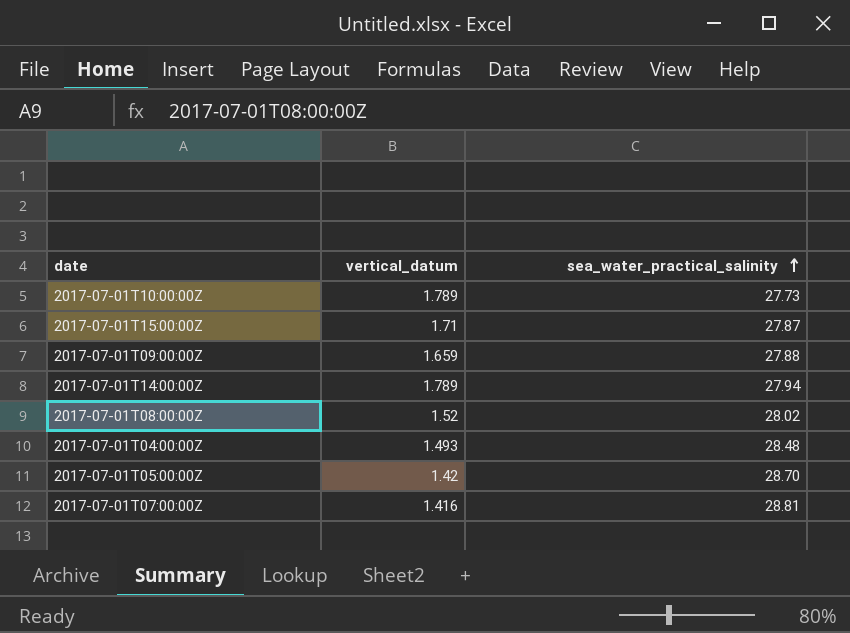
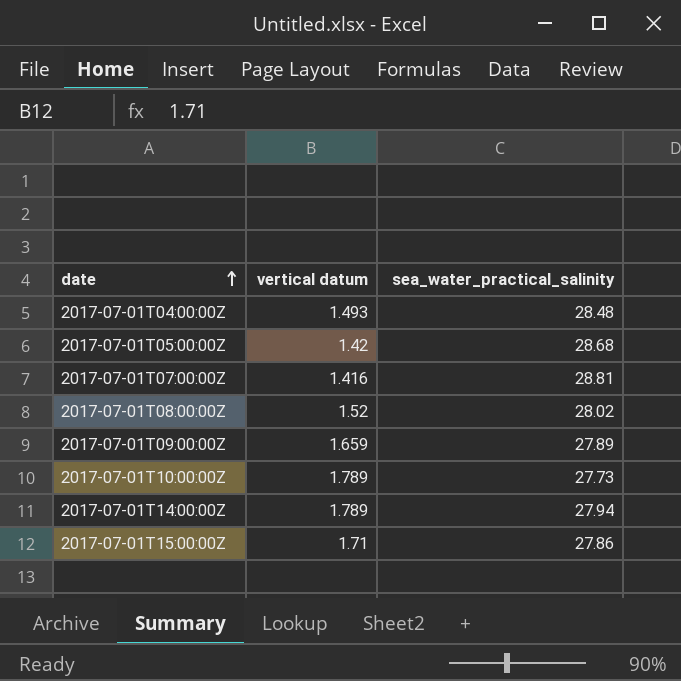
row order: sea_water_practical_salinity ascending -> date ascending
column name: vertical_datum -> vertical datum
2017-07-01T05:00:00Z | sea_water_practical_salinity: 28.70 -> 28.68
2017-07-01T09:00:00Z | sea_water_practical_salinity: 27.88 -> 27.89
2017-07-01T15:00:00Z | sea_water_practical_salinity: 27.87 -> 27.86

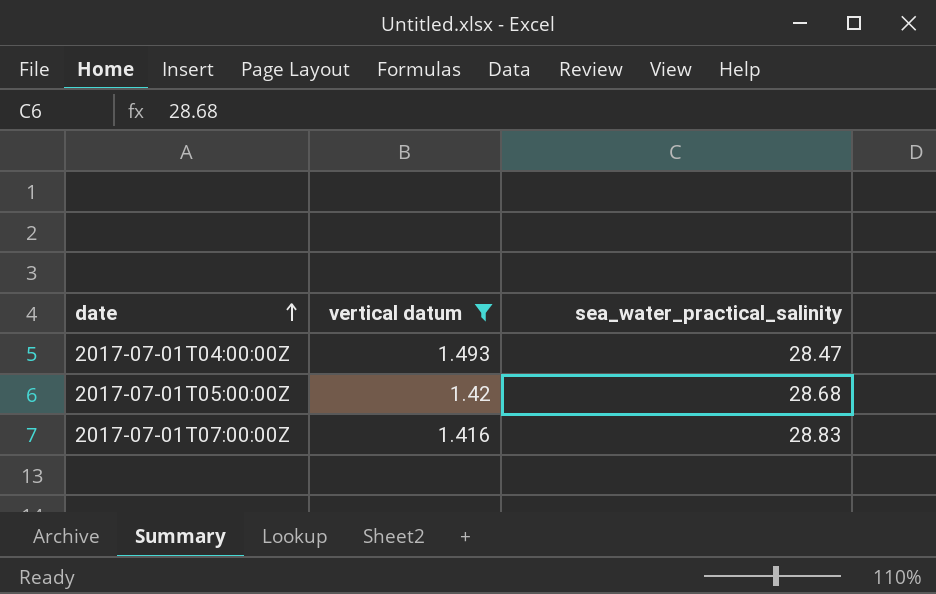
filter: none -> vertical datum <= 1.493
2017-07-01T04:00:00Z | sea_water_practical_salinity: 28.48 -> 28.47
2017-07-01T07:00:00Z | sea_water_practical_salinity: 28.81 -> 28.83

